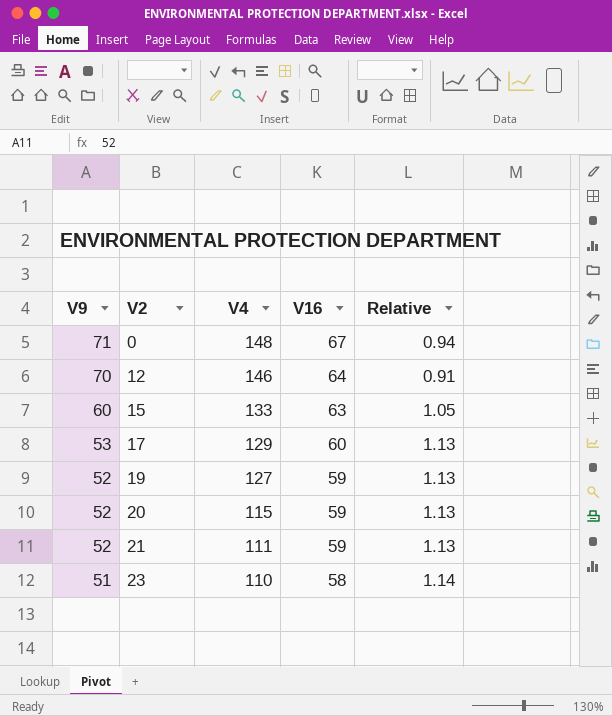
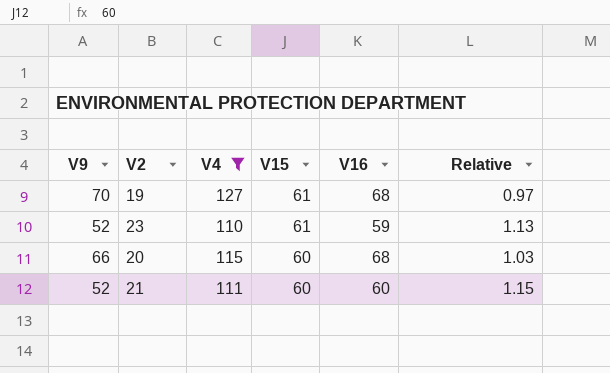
filter: none -> V4 <= 127
row order: V9 descending -> V15 descending
column V15 | position: none -> 4
19 | V9: 52 -> 70
19 | V16: 59 -> 68
19 | Relative: 1.13 -> 0.97
23 | V9: 51 -> 52
23 | V16: 58 -> 59
23 | Relative: 1.14 -> 1.13
20 | V9: 52 -> 66
20 | V16: 59 -> 68
20 | Relative: 1.13 -> 1.03
21 | V16: 59 -> 60
21 | Relative: 1.13 -> 1.15

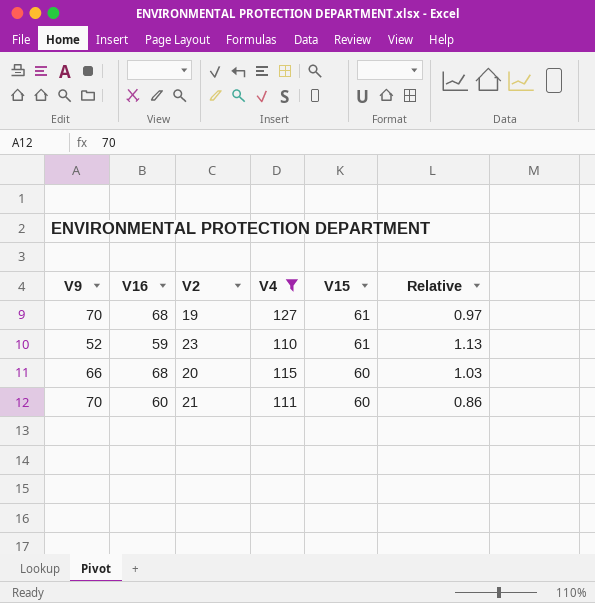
column V16 | position: 5 -> 2
21 | V9: 52 -> 70
21 | Relative: 1.15 -> 0.86

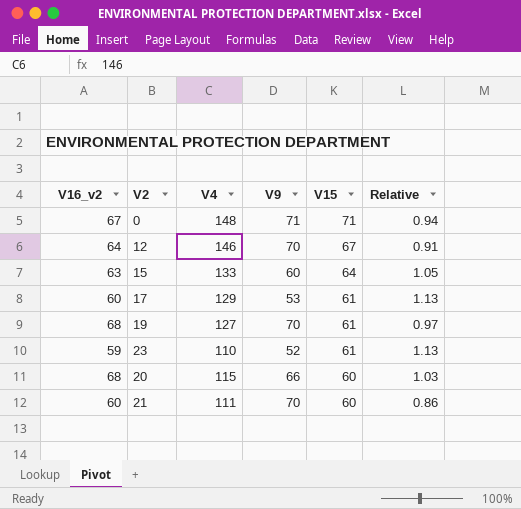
filter: V4 <= 127 -> none
column name: V16 -> V16_v2
column V9 | position: 1 -> 4

